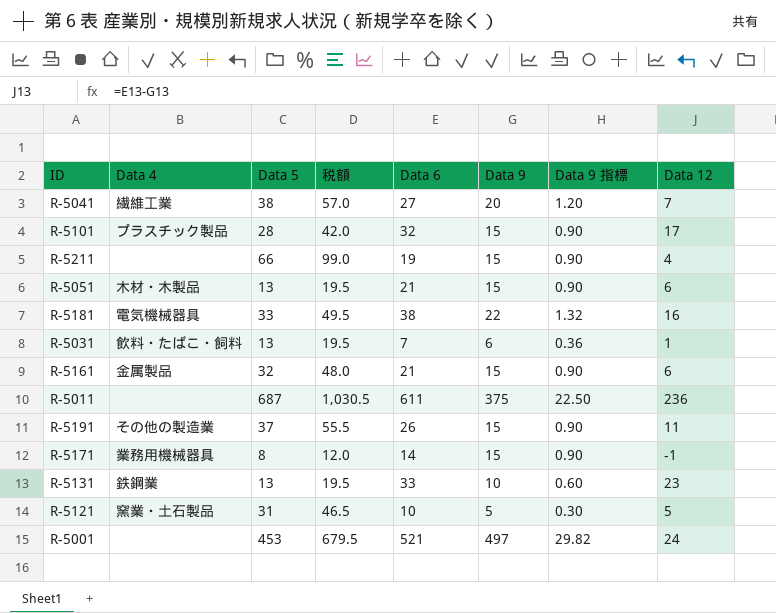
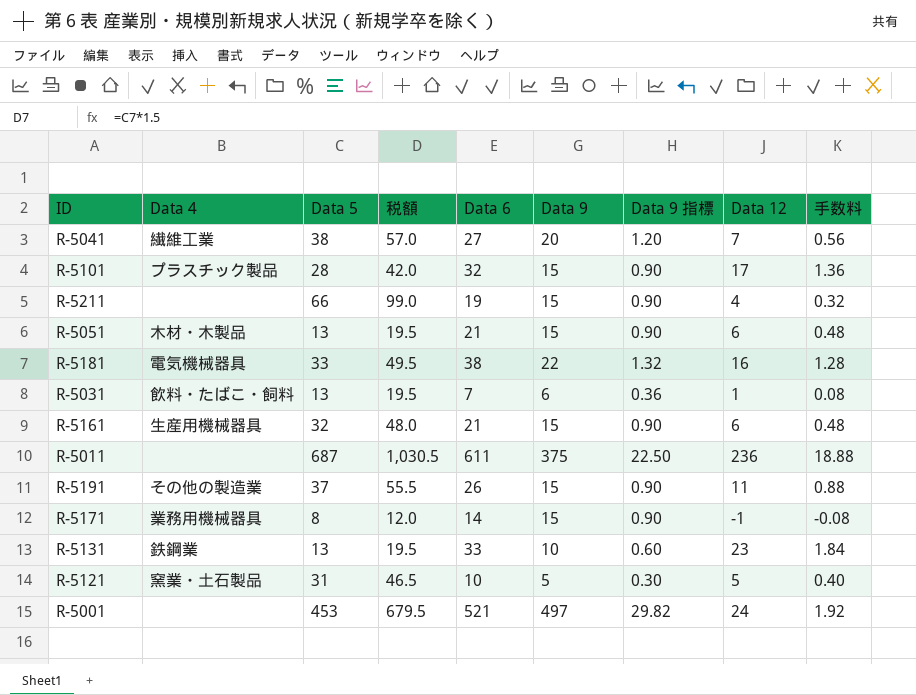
column 手数料 | formula: none -> [Data 12] * 0.08
R-5161 | Data 4: 金属製品 -> 生産用機械器具

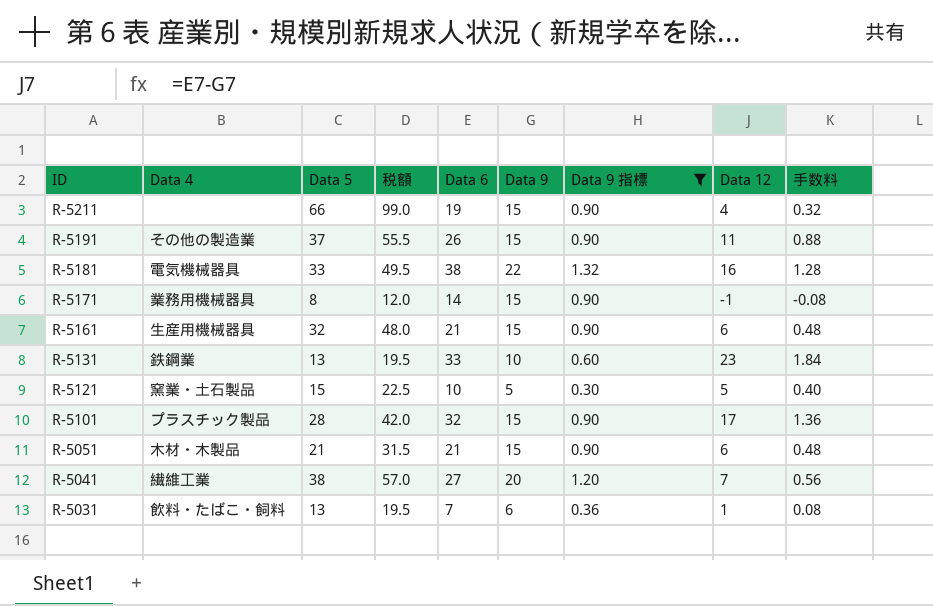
filter: none -> Data 9 指標 <= 1.32
row order: none -> ID descending
R-5121 | Data 5: 31 -> 15
R-5121 | 税額: 46.5 -> 22.5
R-5051 | Data 5: 13 -> 21
R-5051 | 税額: 19.5 -> 31.5

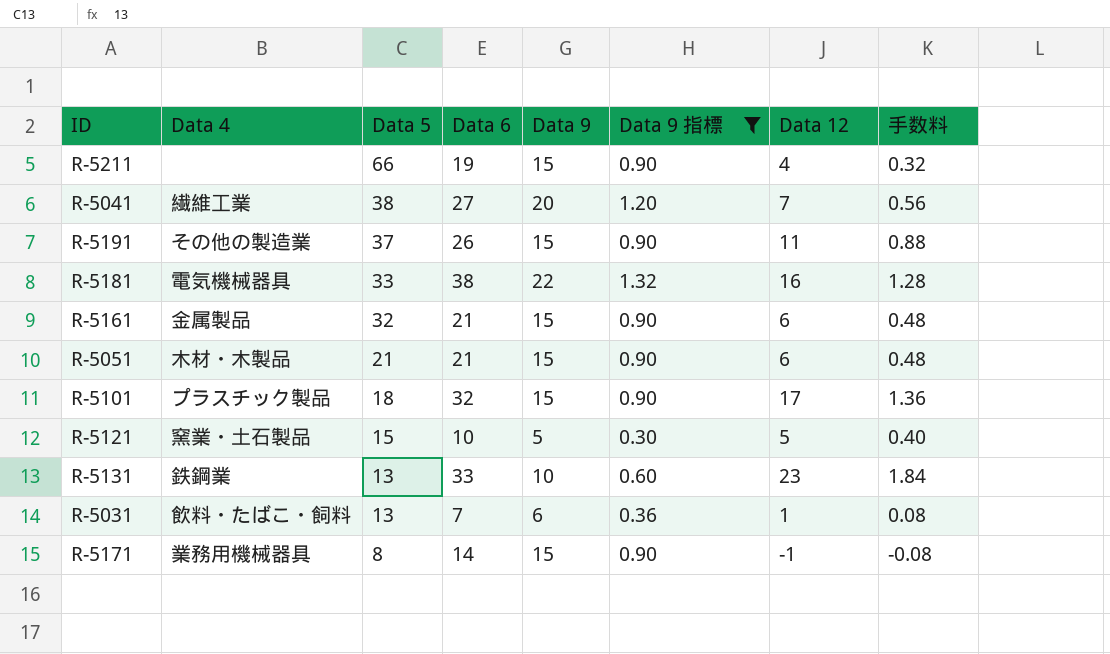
row order: ID descending -> Data 5 descending
column 税額 | formula: [Data 5] * 1.5 -> none
R-5161 | Data 4: 生産用機械器具 -> 金属製品
R-5101 | Data 5: 28 -> 18

